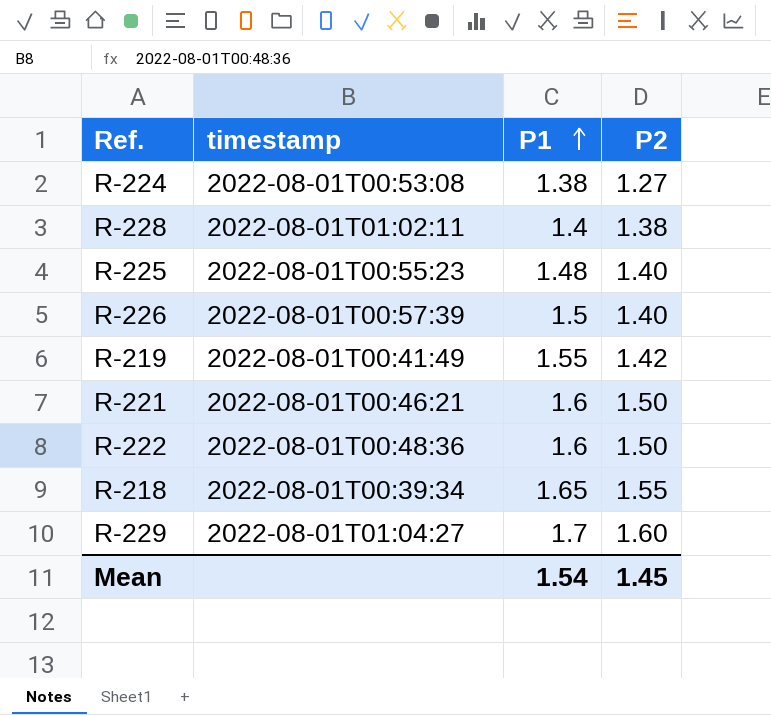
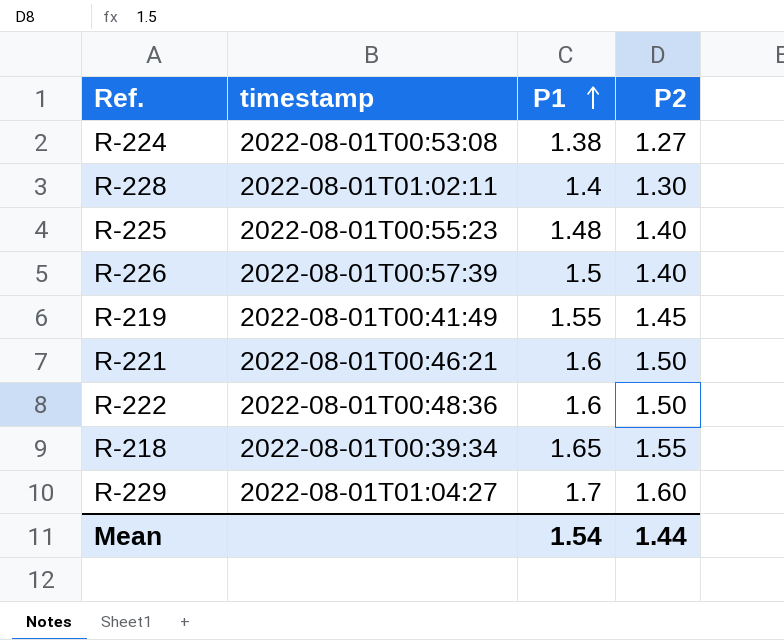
R-228 | P2: 1.38 -> 1.30
R-219 | P2: 1.42 -> 1.45
Mean | P2: 1.45 -> 1.44

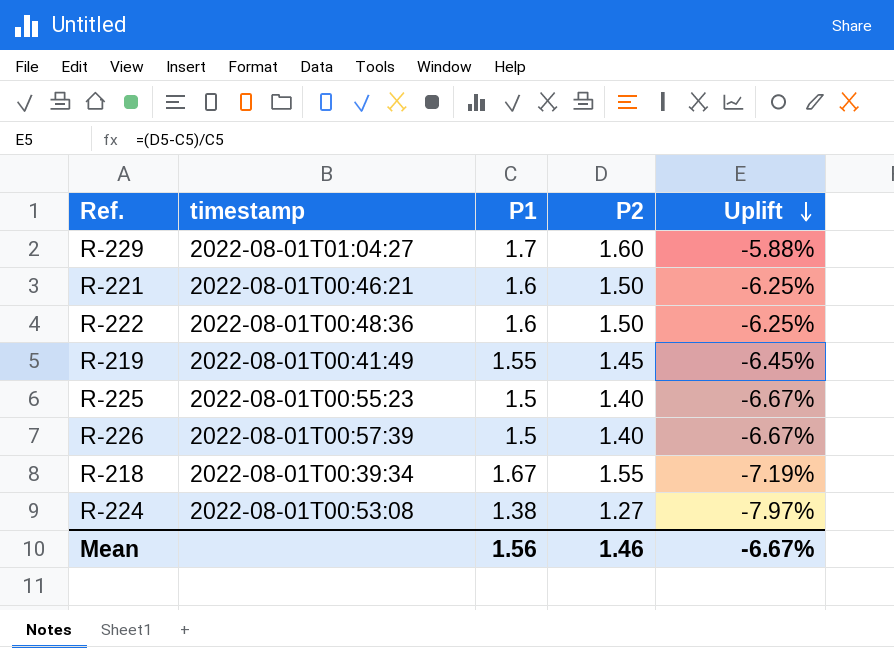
row order: P1 ascending -> Uplift descending
column Uplift | formula: none -> ([P2] - [P1]) / [P1]
row R-228: 2022-08-01T01:02:11 | 1.4 | 1.30 -> none
R-225 | P1: 1.48 -> 1.5
R-218 | P1: 1.65 -> 1.67
Mean | P1: 1.54 -> 1.56
Mean | P2: 1.44 -> 1.46

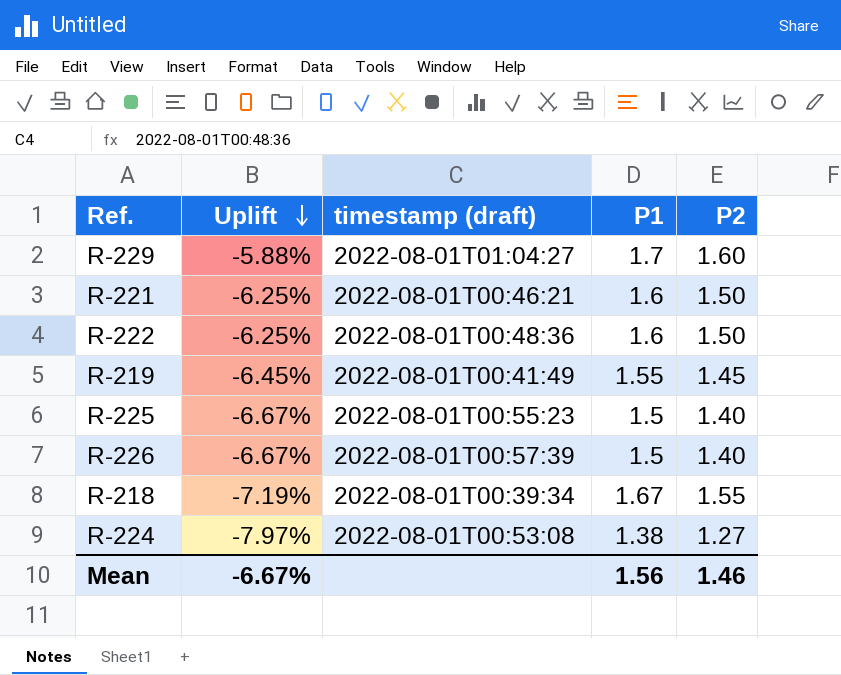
column Uplift | position: 5 -> 2
column name: timestamp -> timestamp (draft)

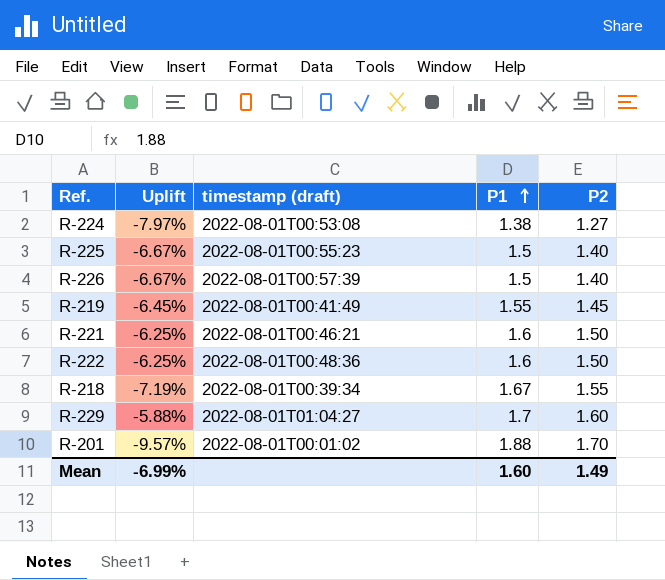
row order: Uplift descending -> P1 ascending
row R-201: none -> -9.57% | 2022-08-01T00:01:02 | 1.88 | 1.70
Mean | Uplift: -6.67% -> -6.99%
Mean | P1: 1.56 -> 1.60
Mean | P2: 1.46 -> 1.49

